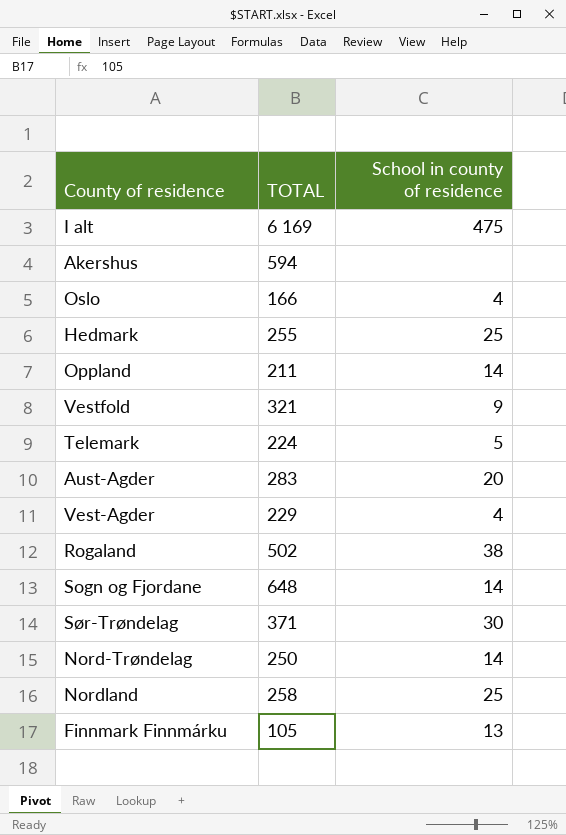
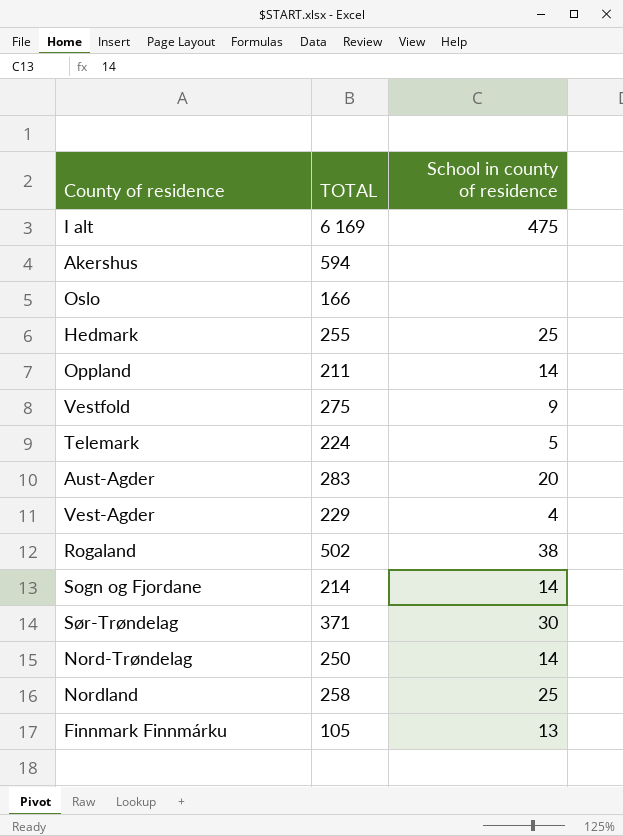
Oslo | School in county of residence: 4 -> none
Vestfold | TOTAL: 321 -> 275
Sogn og Fjordane | TOTAL: 648 -> 214

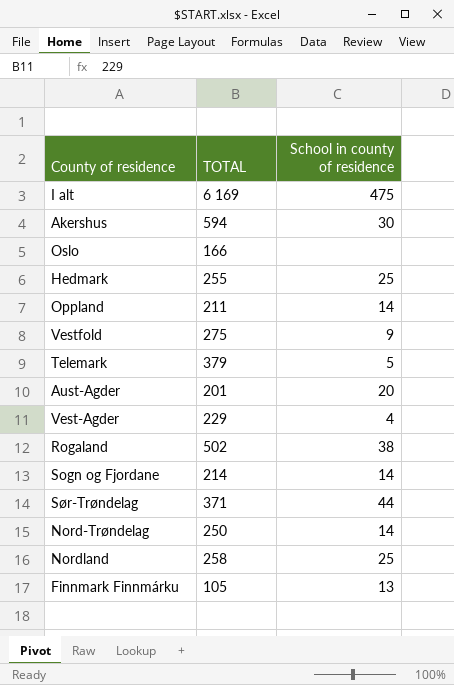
Akershus | School in county of residence: none -> 30
Telemark | TOTAL: 224 -> 379
Aust-Agder | TOTAL: 283 -> 201
Sør-Trøndelag | School in county of residence: 30 -> 44

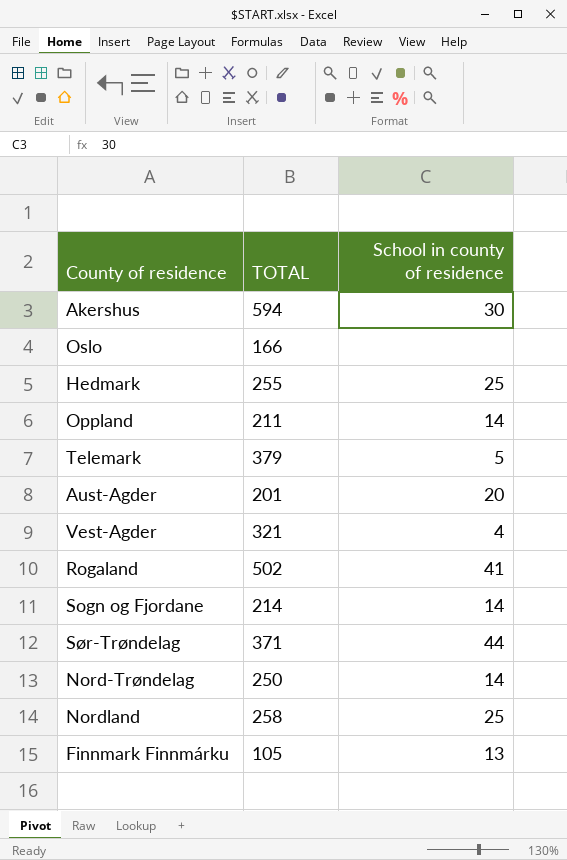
row I alt: 6 169 | 475 -> none
row Vestfold: 275 | 9 -> none
Vest-Agder | TOTAL: 229 -> 321
Rogaland | School in county of residence: 38 -> 41

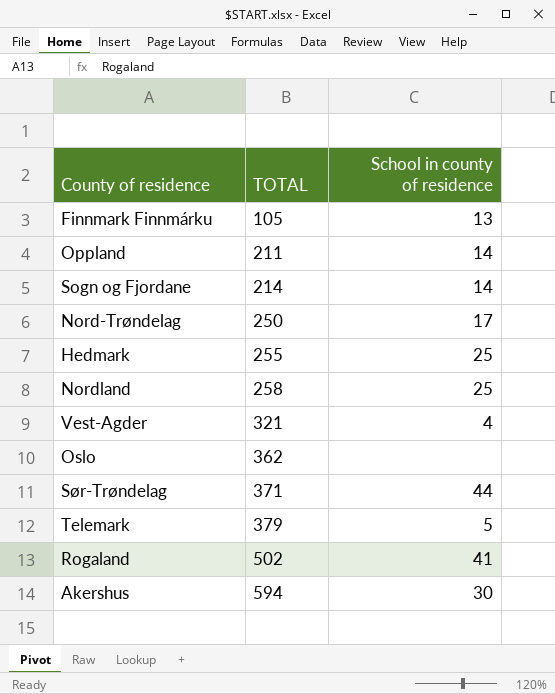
row order: none -> TOTAL ascending
row Aust-Agder: 201 | 20 -> none
Nord-Trøndelag | School in county of residence: 14 -> 17
Oslo | TOTAL: 166 -> 362

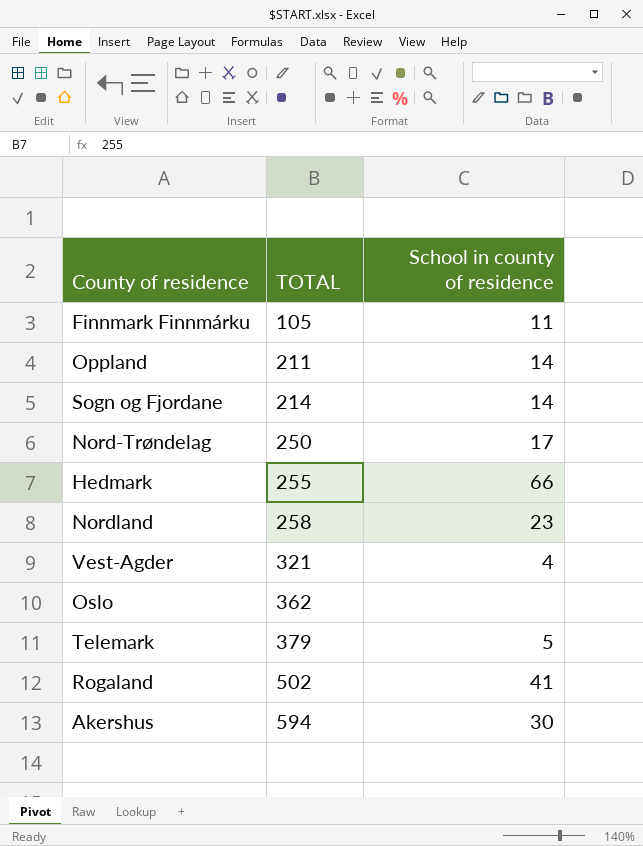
row Sør-Trøndelag: 371 | 44 -> none
Finnmark Finnmárku | School in county of residence: 13 -> 11
Hedmark | School in county of residence: 25 -> 66
Nordland | School in county of residence: 25 -> 23

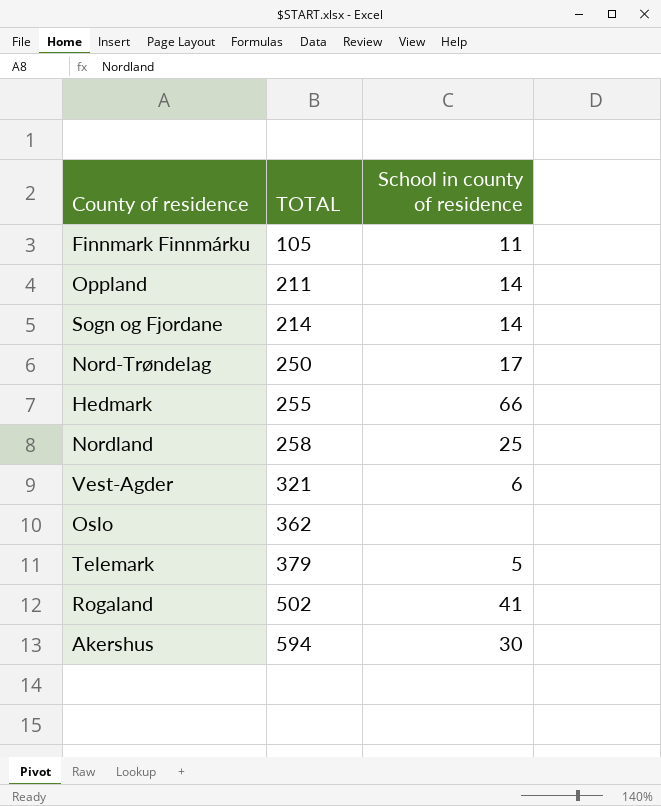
Nordland | School in county of residence: 23 -> 25
Vest-Agder | School in county of residence: 4 -> 6

